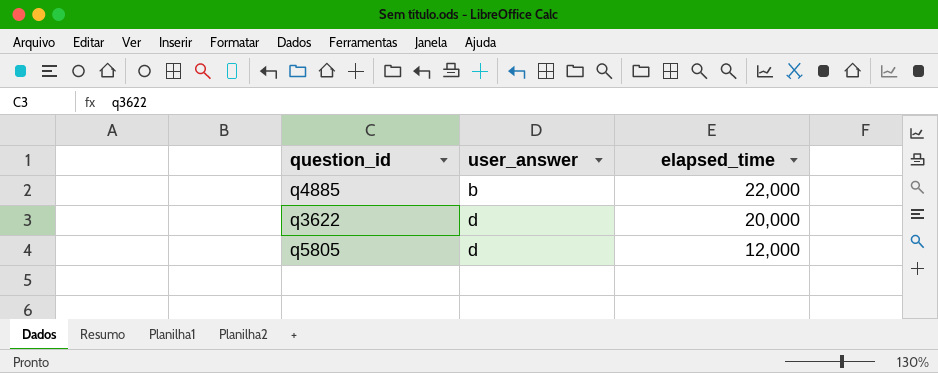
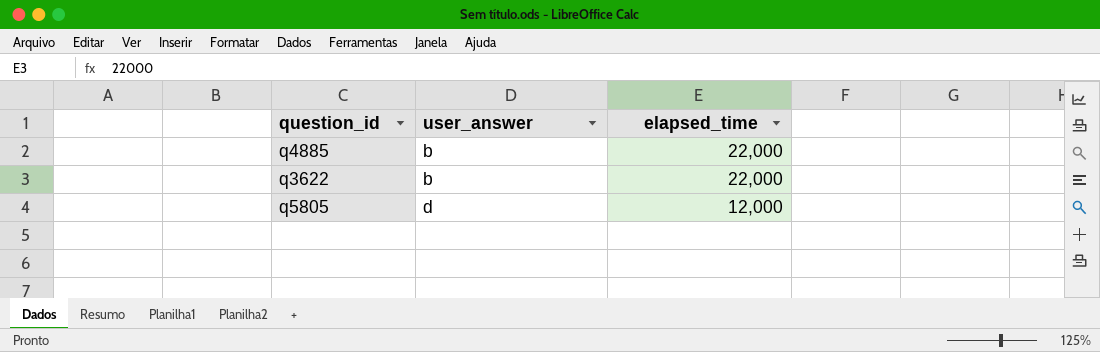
q3622 | user_answer: d -> b
q3622 | elapsed_time: 20,000 -> 22,000

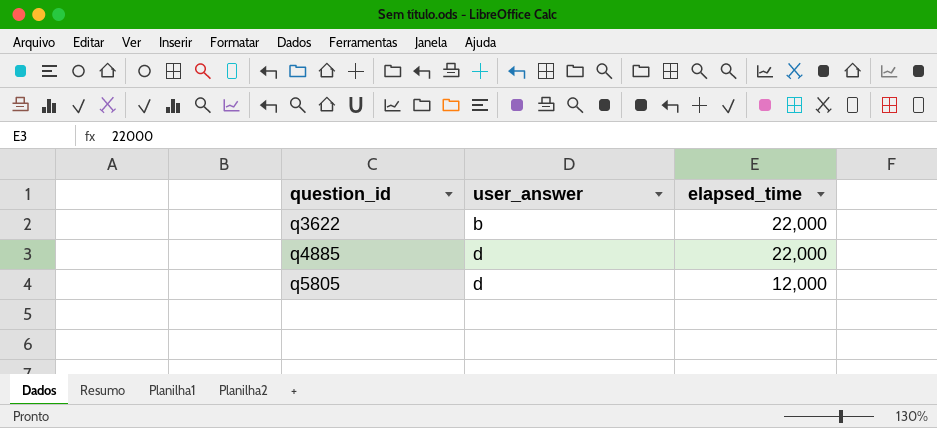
row order: user_answer ascending -> question_id ascending
q4885 | user_answer: b -> d

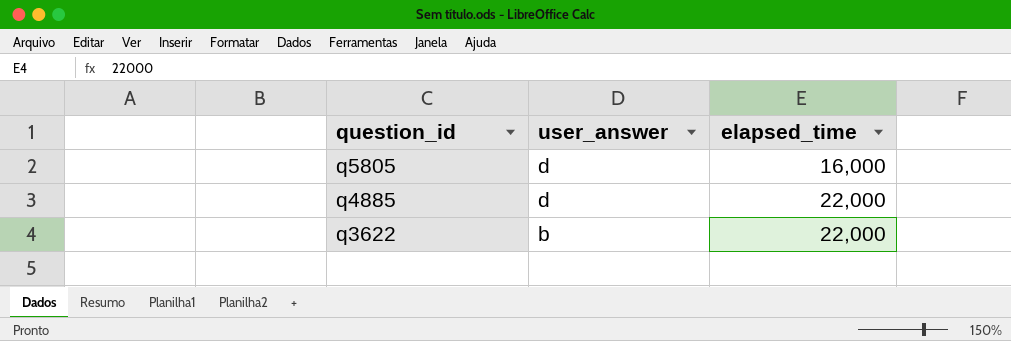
row order: question_id ascending -> question_id descending
q5805 | elapsed_time: 12,000 -> 16,000

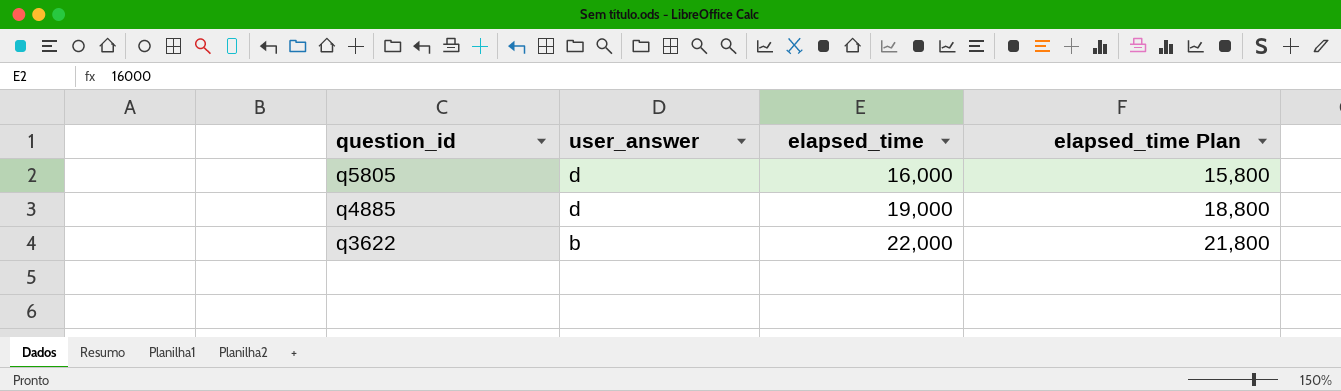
column elapsed_time Plan | formula: none -> [elapsed_time] - 200
q4885 | elapsed_time: 22,000 -> 19,000

